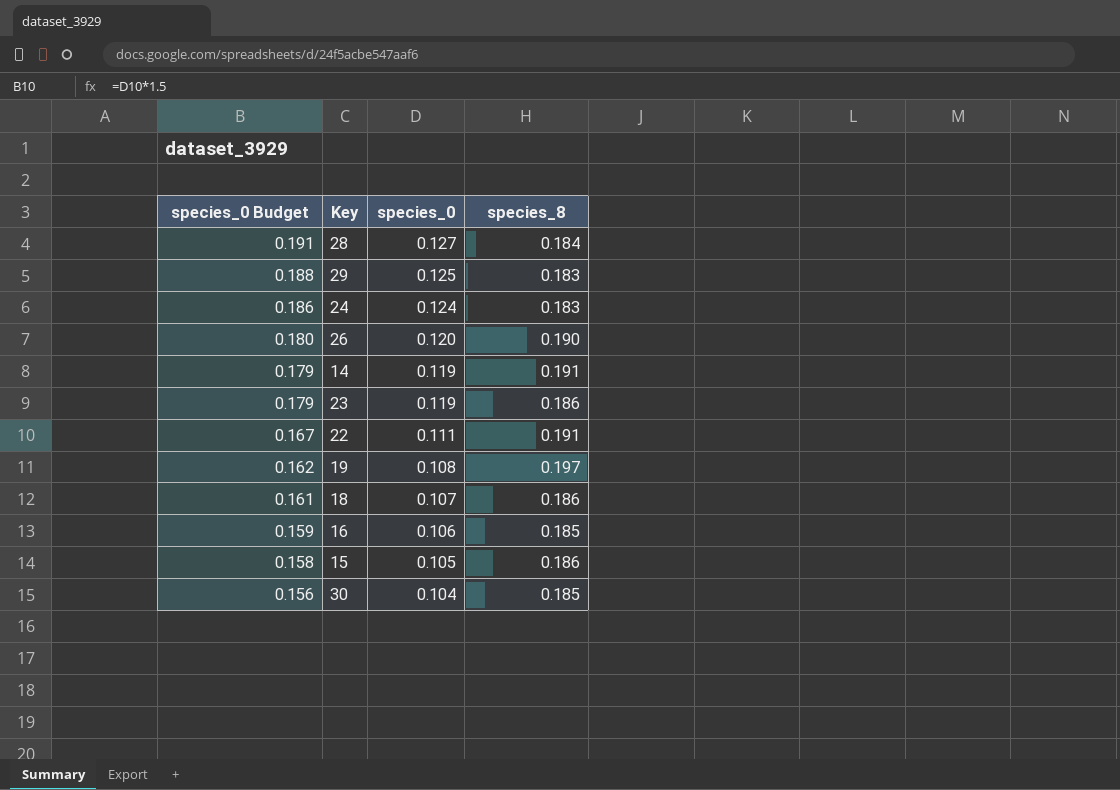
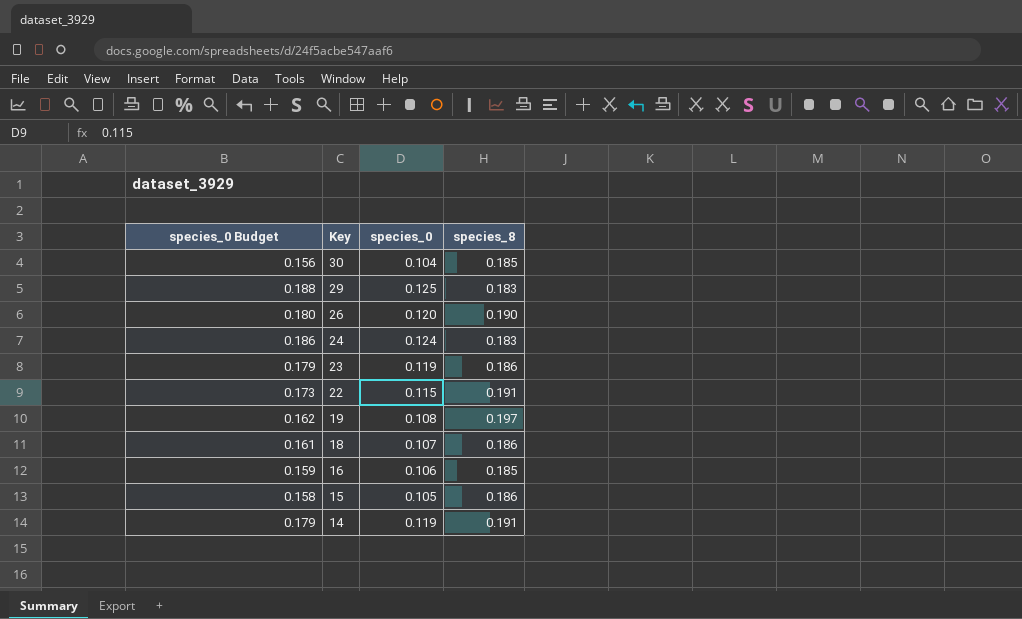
row order: species_0 Budget descending -> Key descending
row 28: 0.191 | 0.127 | 0.184 -> none
22 | species_0 Budget: 0.167 -> 0.173
22 | species_0: 0.111 -> 0.115

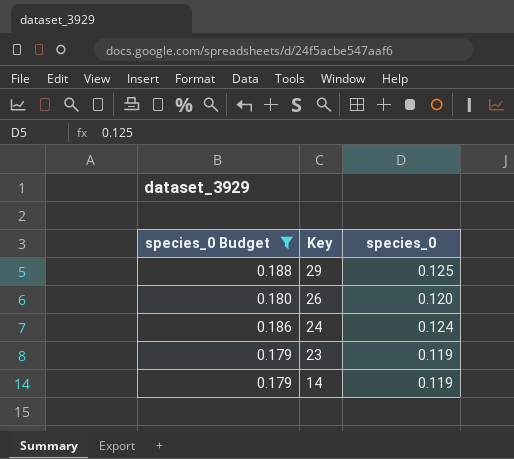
filter: none -> species_0 Budget >= 0.179
column species_8 | position: 4 -> none

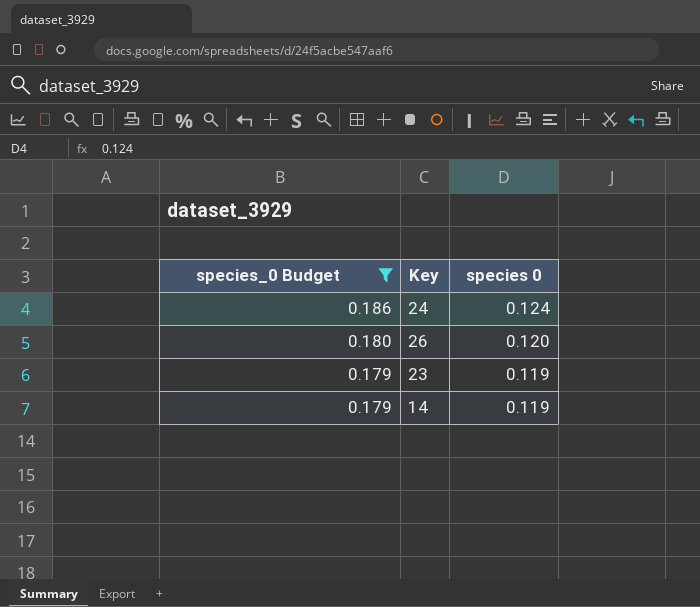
row order: Key descending -> species_0 Budget descending
column name: species_0 -> species 0
row 29: 0.188 | 0.125 -> none

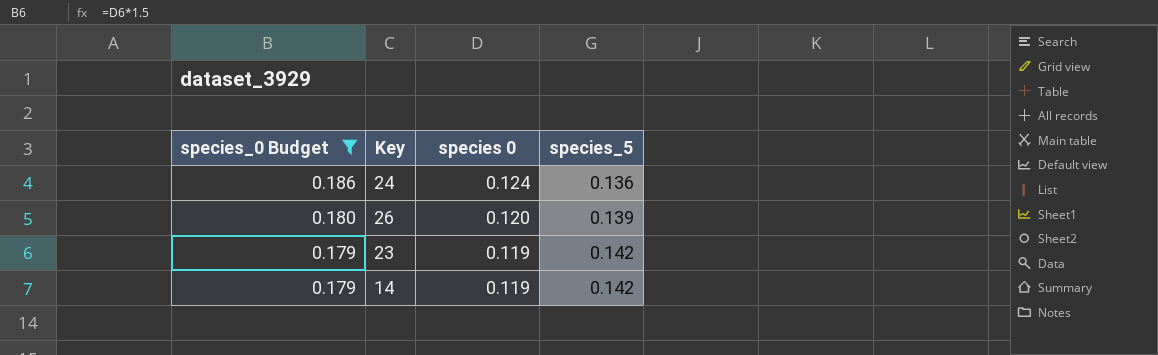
column species_5 | position: none -> 4

